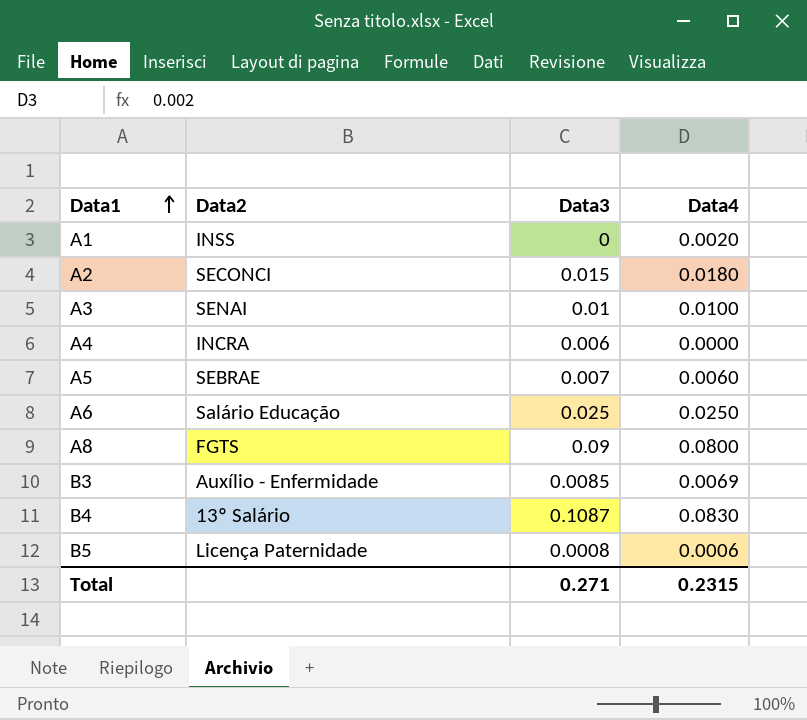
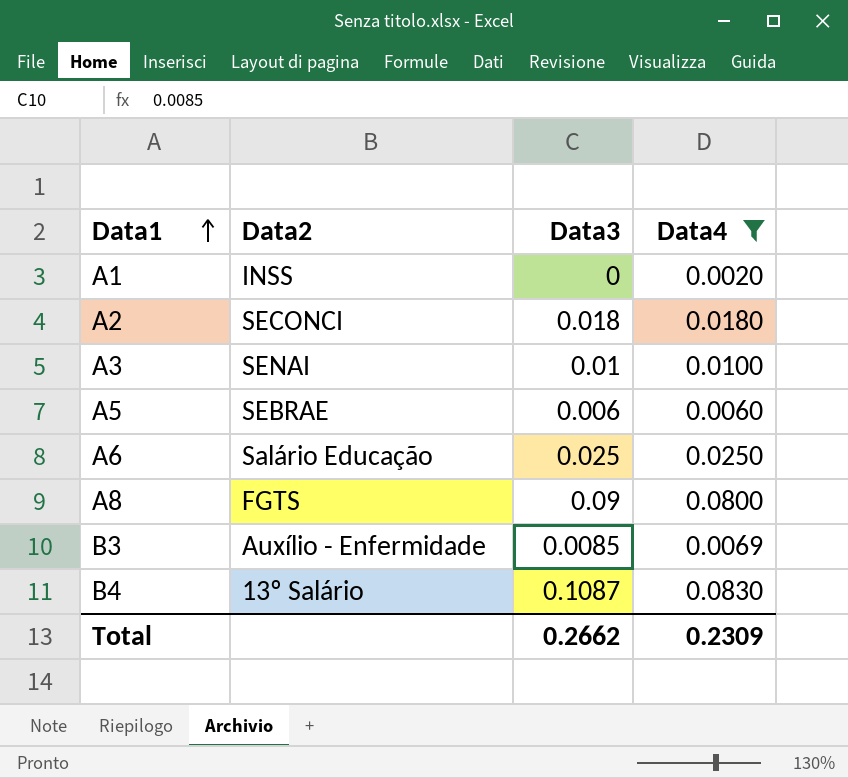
filter: none -> Data4 >= 0.0020
A2 | Data3: 0.015 -> 0.018
A5 | Data3: 0.007 -> 0.006
Total | Data3: 0.271 -> 0.2662
Total | Data4: 0.2315 -> 0.2309

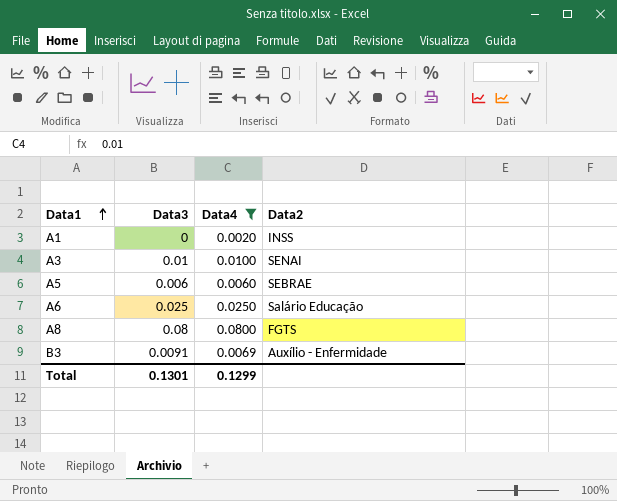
column Data2 | position: 2 -> 4
row A2: SECONCI | 0.018 | 0.0180 -> none
row B4: 13º Salário | 0.1087 | 0.0830 -> none
A8 | Data3: 0.09 -> 0.08
B3 | Data3: 0.0085 -> 0.0091
Total | Data3: 0.2662 -> 0.1301
Total | Data4: 0.2309 -> 0.1299

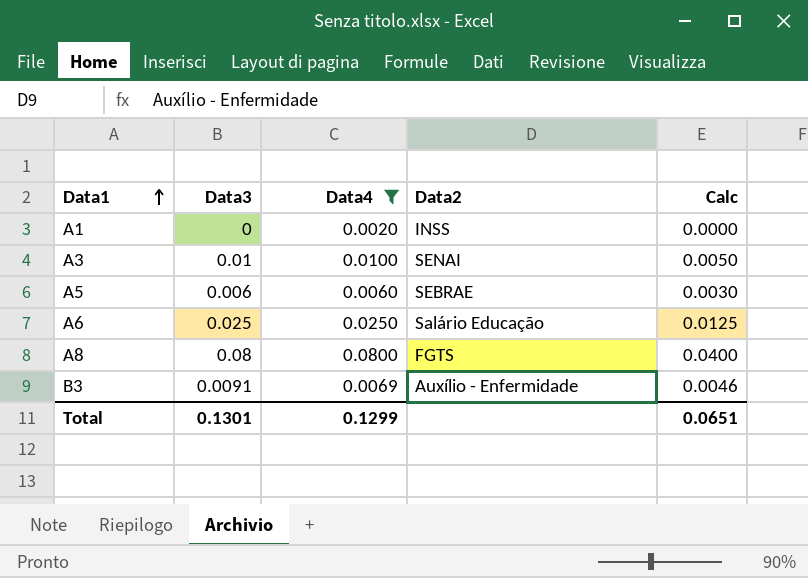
column Calc | formula: none -> [Data3] * 0.5

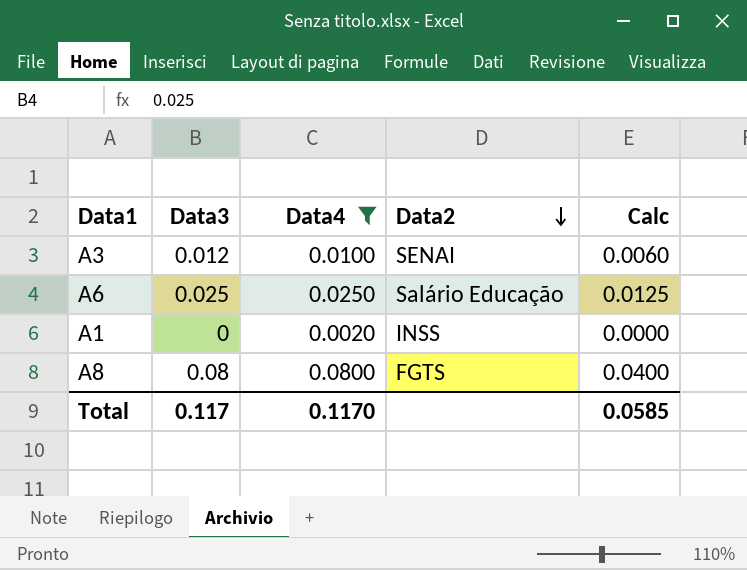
row order: Data1 ascending -> Data2 descending
row A5: 0.006 | 0.0060 | SEBRAE | 0.0030 -> none
row B3: 0.0091 | 0.0069 | Auxílio - Enfermidade | 0.0046 -> none
A3 | Data3: 0.01 -> 0.012
A3 | Calc: 0.0050 -> 0.0060
Total | Data3: 0.1301 -> 0.117
Total | Data4: 0.1299 -> 0.1170
Total | Calc: 0.0651 -> 0.0585

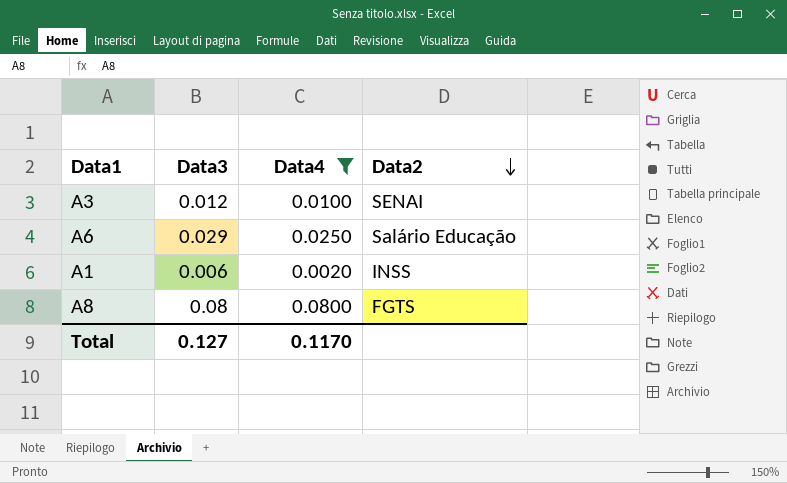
column Calc | formula: [Data3] * 0.5 -> none
A6 | Data3: 0.025 -> 0.029
A1 | Data3: 0 -> 0.006
Total | Data3: 0.117 -> 0.127

